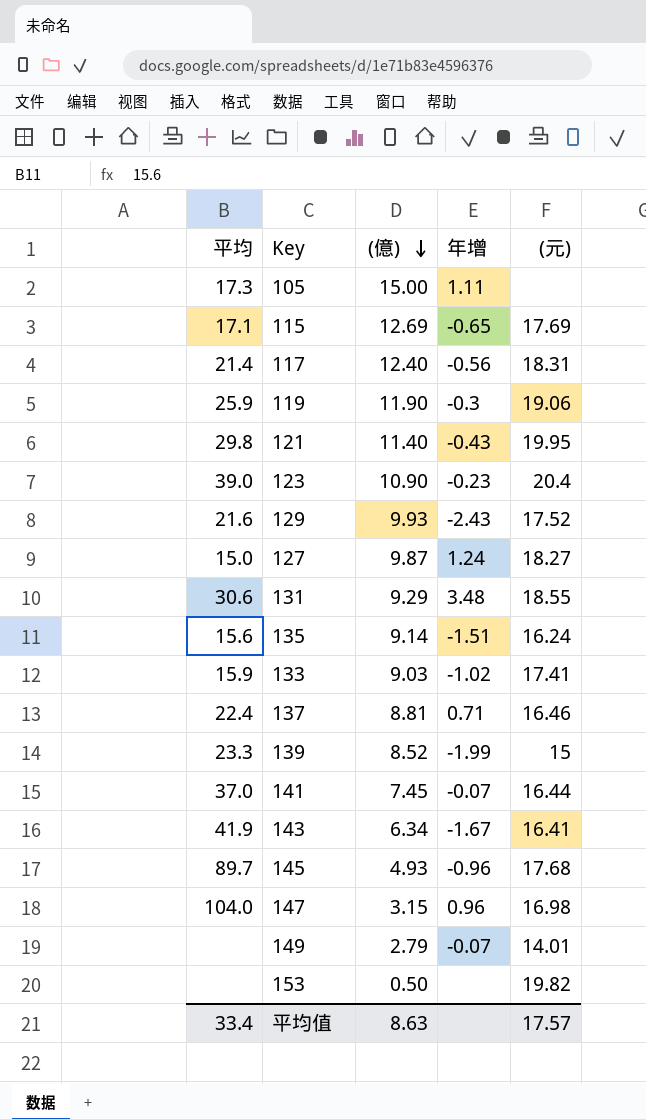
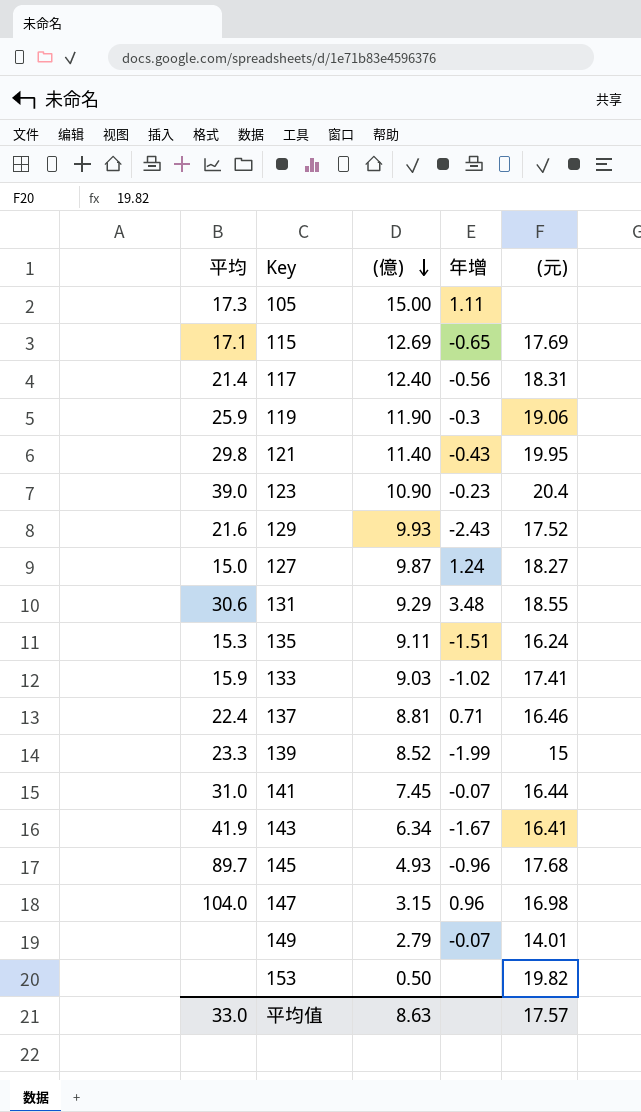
135 | 平均: 15.6 -> 15.3
135 | (億): 9.14 -> 9.11
141 | 平均: 37.0 -> 31.0
平均值 | 平均: 33.4 -> 33.0

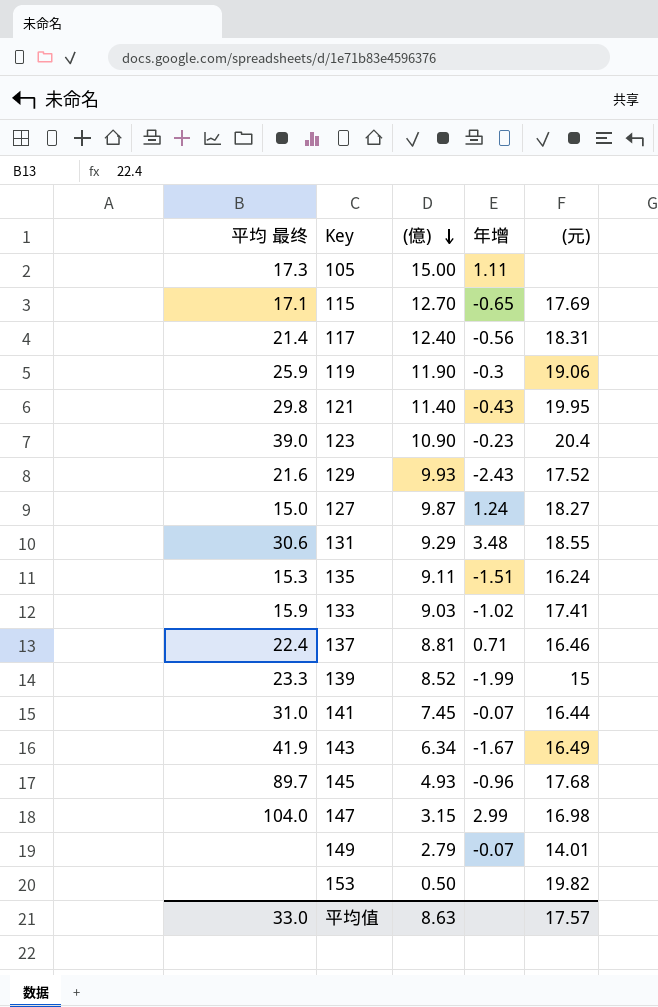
column name: 平均 -> 平均 最终
115 | (億): 12.69 -> 12.70
143 | (元): 16.41 -> 16.49
147 | 年增: 0.96 -> 2.99

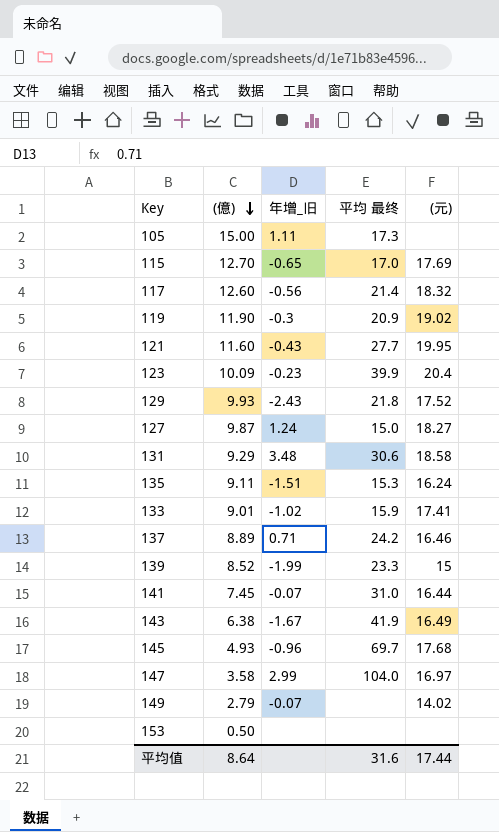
column name: 年增 -> 年增_旧
column 平均 最终 | position: 1 -> 4
115 | 平均 最终: 17.1 -> 17.0
117 | (億): 12.40 -> 12.60
117 | (元): 18.31 -> 18.32
119 | 平均 最终: 25.9 -> 20.9
119 | (元): 19.06 -> 19.02
121 | (億): 11.40 -> 11.60
121 | 平均 最终: 29.8 -> 27.7
123 | (億): 10.90 -> 10.09
123 | 平均 最终: 39.0 -> 39.9
129 | 平均 最终: 21.6 -> 21.8
131 | (元): 18.55 -> 18.58
133 | (億): 9.03 -> 9.01
137 | (億): 8.81 -> 8.89
137 | 平均 最终: 22.4 -> 24.2
143 | (億): 6.34 -> 6.38
145 | 平均 最终: 89.7 -> 69.7
147 | (億): 3.15 -> 3.58
147 | (元): 16.98 -> 16.97
149 | (元): 14.01 -> 14.02
153 | (元): 19.82 -> none
平均值 | (億): 8.63 -> 8.64
平均值 | 平均 最终: 33.0 -> 31.6
平均值 | (元): 17.57 -> 17.44

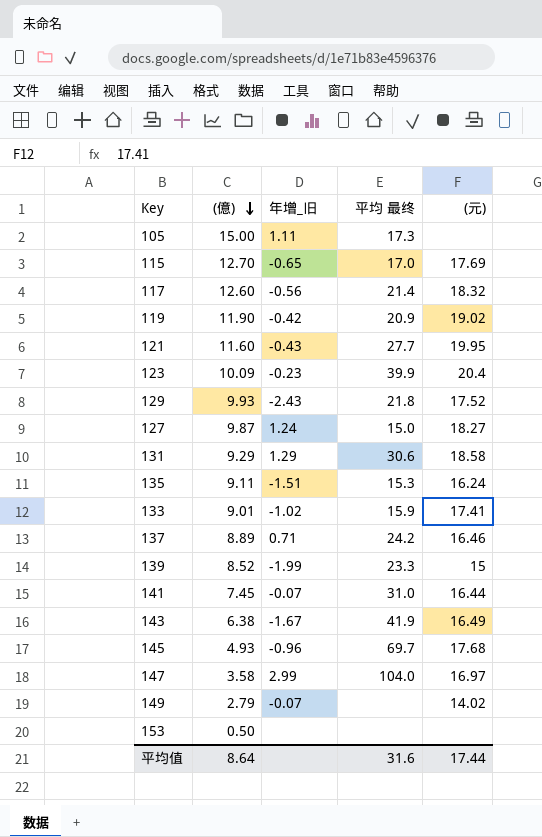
119 | 年增_旧: -0.3 -> -0.42
131 | 年增_旧: 3.48 -> 1.29

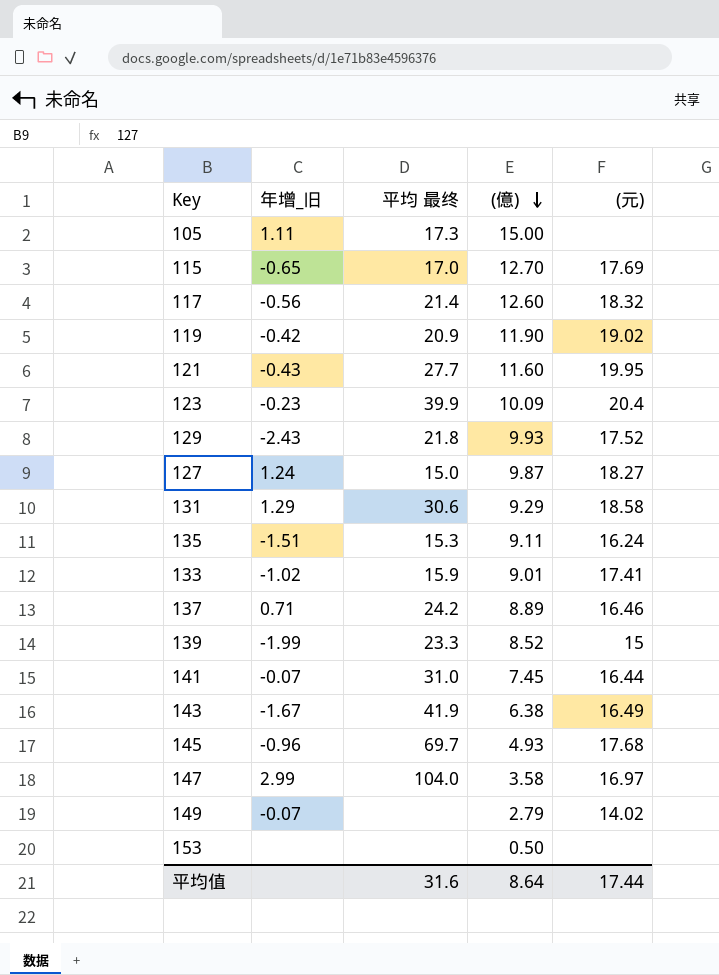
column (億) | position: 2 -> 4

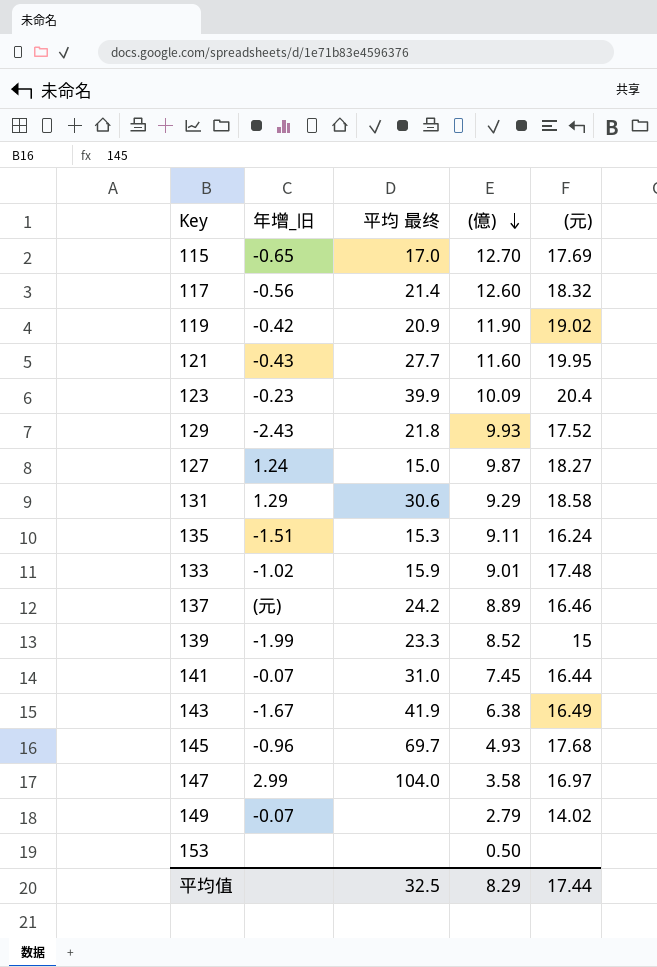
row 105: 1.11 | 17.3 | 15.00 | none -> none
133 | (元): 17.41 -> 17.48
137 | 年增_旧: 0.71 -> (元)
平均值 | 平均 最终: 31.6 -> 32.5
平均值 | (億): 8.64 -> 8.29

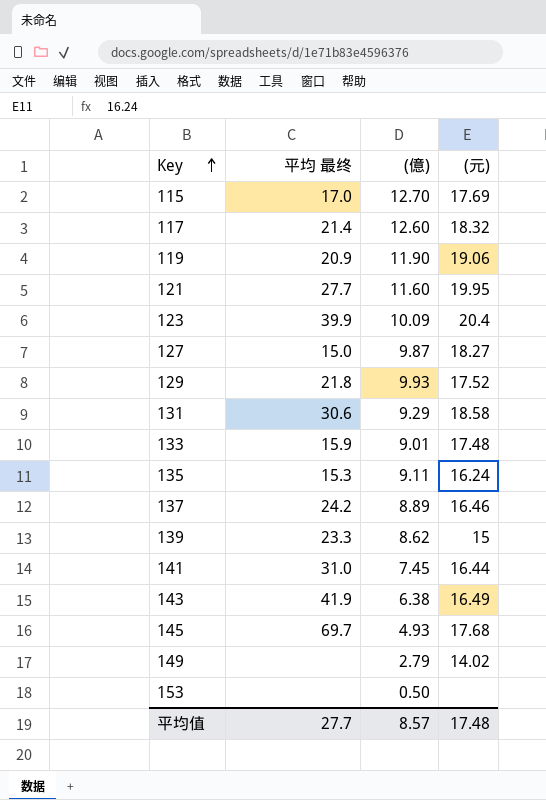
row order: (億) descending -> Key ascending
column 年增_旧 | position: 2 -> none
row 147: 2.99 | 104.0 | 3.58 | 16.97 -> none
119 | (元): 19.02 -> 19.06
139 | (億): 8.52 -> 8.62
平均值 | 平均 最终: 32.5 -> 27.7
平均值 | (億): 8.29 -> 8.57
平均值 | (元): 17.44 -> 17.48

